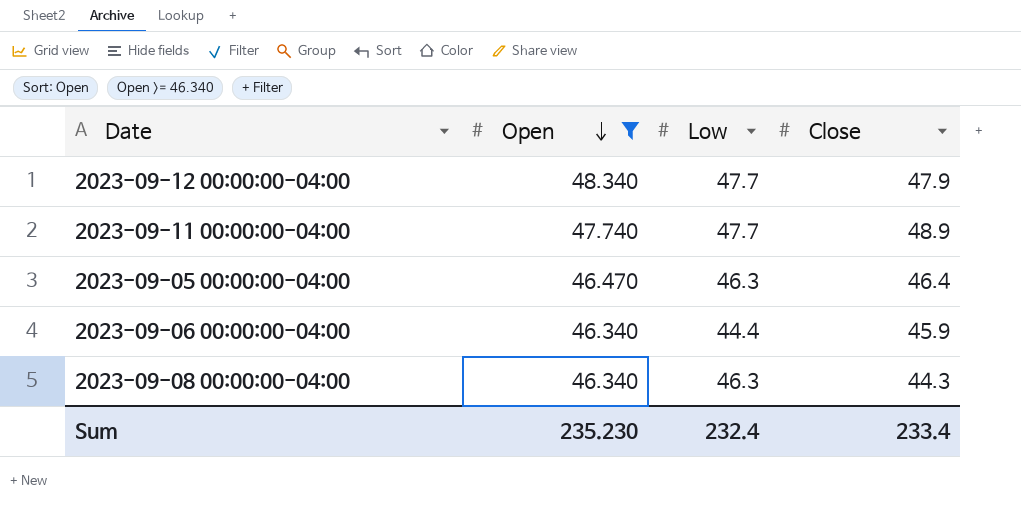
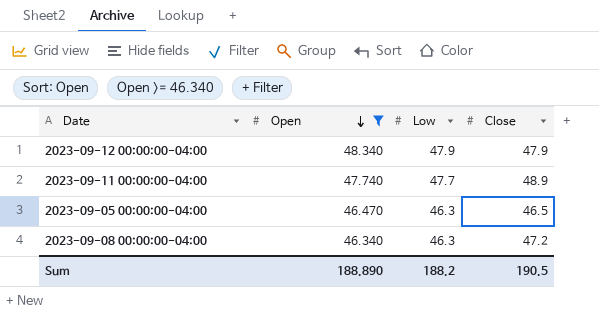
row 2023-09-06 00:00:00-04:00: 46.340 | 44.4 | 45.9 -> none
2023-09-12 00:00:00-04:00 | Low: 47.7 -> 47.9
2023-09-05 00:00:00-04:00 | Close: 46.4 -> 46.5
2023-09-08 00:00:00-04:00 | Close: 44.3 -> 47.2
Sum | Open: 235.230 -> 188.890
Sum | Low: 232.4 -> 188.2
Sum | Close: 233.4 -> 190.5

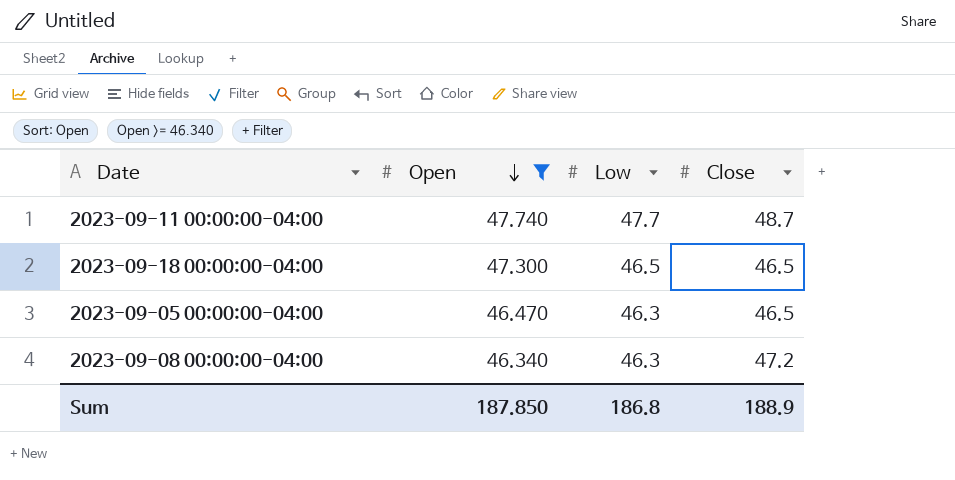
row 2023-09-12 00:00:00-04:00: 48.340 | 47.9 | 47.9 -> none
2023-09-11 00:00:00-04:00 | Close: 48.9 -> 48.7
row 2023-09-18 00:00:00-04:00: none -> 47.300 | 46.5 | 46.5
Sum | Open: 188.890 -> 187.850
Sum | Low: 188.2 -> 186.8
Sum | Close: 190.5 -> 188.9

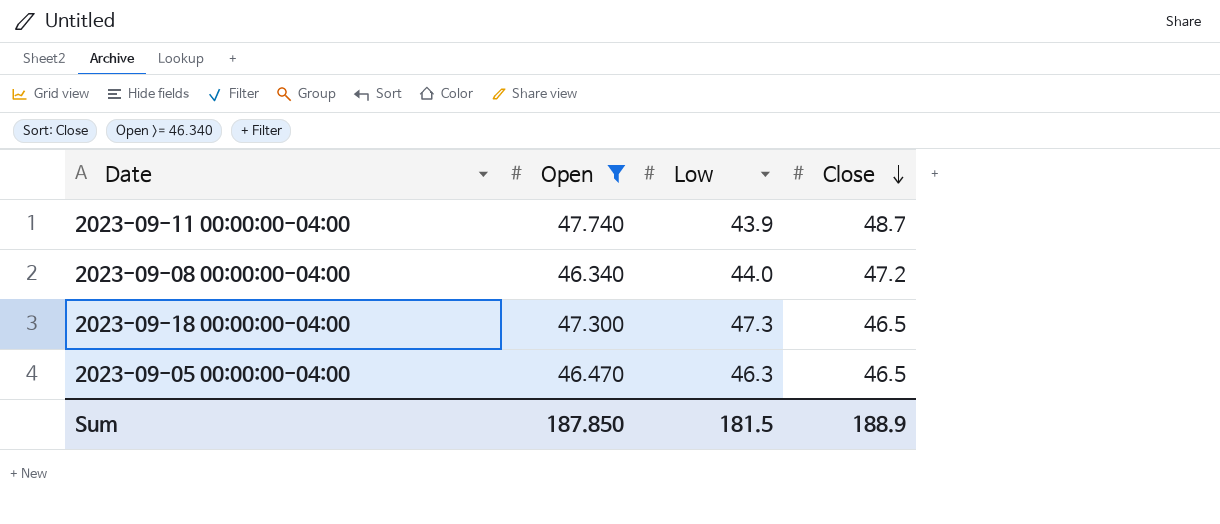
row order: Open descending -> Close descending
2023-09-11 00:00:00-04:00 | Low: 47.7 -> 43.9
2023-09-08 00:00:00-04:00 | Low: 46.3 -> 44.0
2023-09-18 00:00:00-04:00 | Low: 46.5 -> 47.3
Sum | Low: 186.8 -> 181.5

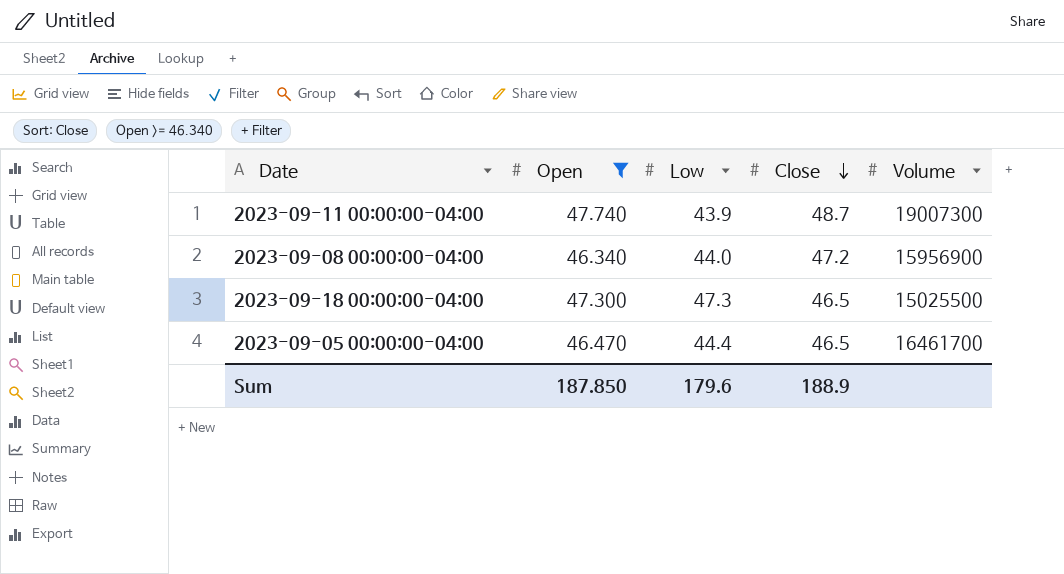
column Volume | position: none -> 5
2023-09-05 00:00:00-04:00 | Low: 46.3 -> 44.4
Sum | Low: 181.5 -> 179.6

